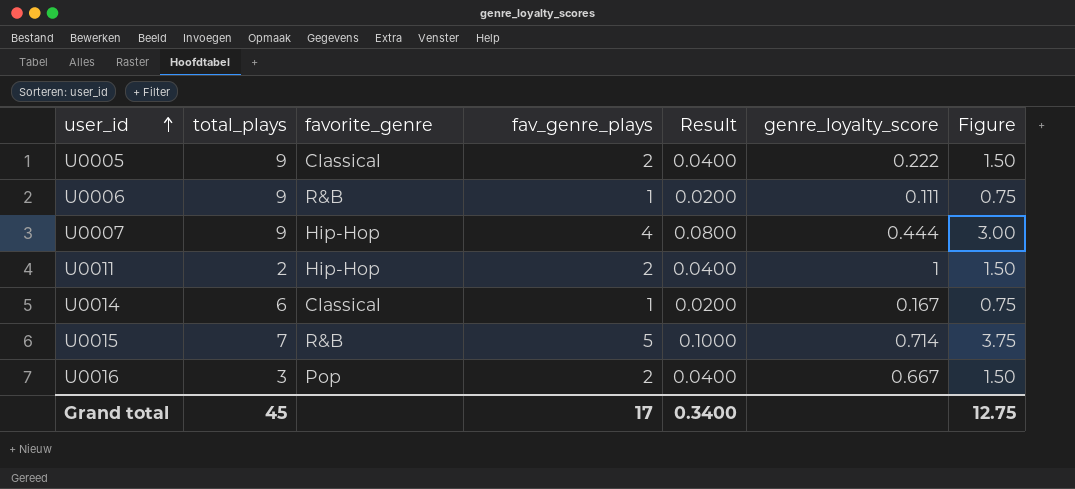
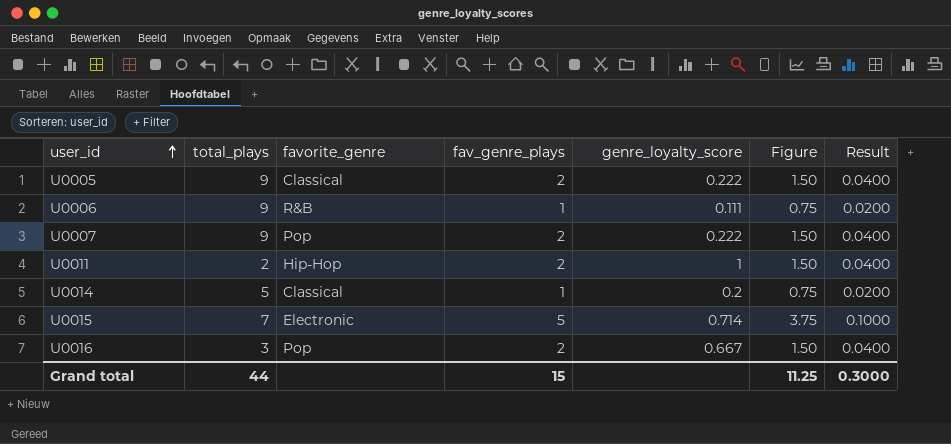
column Result | position: 5 -> 7
U0007 | favorite_genre: Hip-Hop -> Pop
U0007 | fav_genre_plays: 4 -> 2
U0007 | genre_loyalty_score: 0.444 -> 0.222
U0007 | Figure: 3.00 -> 1.50
U0007 | Result: 0.0800 -> 0.0400
U0014 | total_plays: 6 -> 5
U0014 | genre_loyalty_score: 0.167 -> 0.2
U0015 | favorite_genre: R&B -> Electronic
Grand total | total_plays: 45 -> 44
Grand total | fav_genre_plays: 17 -> 15
Grand total | Figure: 12.75 -> 11.25
Grand total | Result: 0.3400 -> 0.3000

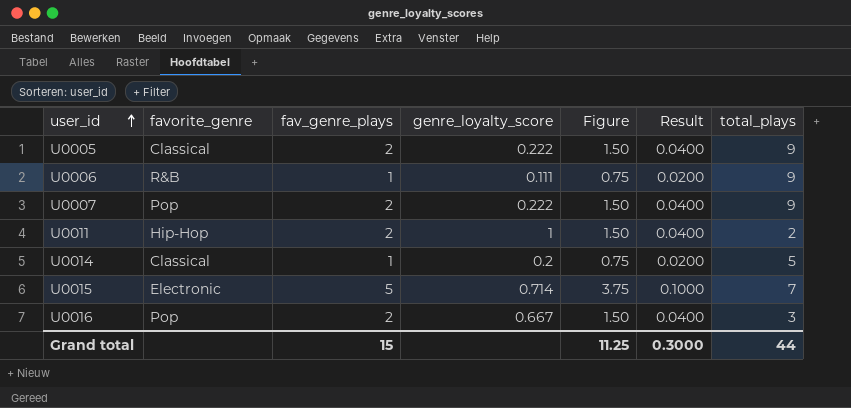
column total_plays | position: 2 -> 7

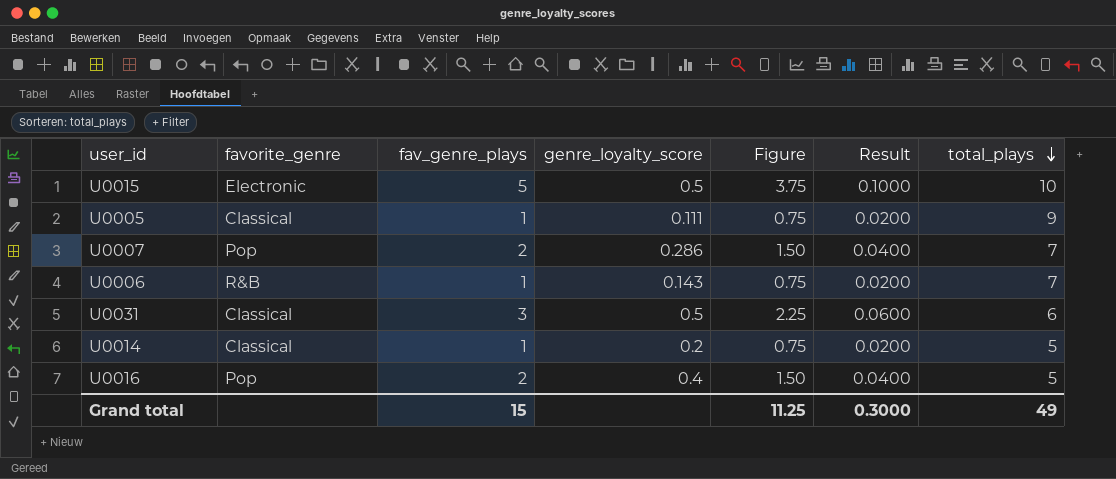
row order: user_id ascending -> total_plays descending
row U0011: Hip-Hop | 2 | 1 | 1.50 | 0.0400 | 2 -> none
U0015 | genre_loyalty_score: 0.714 -> 0.5
U0015 | total_plays: 7 -> 10
U0005 | fav_genre_plays: 2 -> 1
U0005 | genre_loyalty_score: 0.222 -> 0.111
U0005 | Figure: 1.50 -> 0.75
U0005 | Result: 0.0400 -> 0.0200
U0007 | genre_loyalty_score: 0.222 -> 0.286
U0007 | total_plays: 9 -> 7
U0006 | genre_loyalty_score: 0.111 -> 0.143
U0006 | total_plays: 9 -> 7
row U0031: none -> Classical | 3 | 0.5 | 2.25 | 0.0600 | 6
U0016 | genre_loyalty_score: 0.667 -> 0.4
U0016 | total_plays: 3 -> 5
Grand total | total_plays: 44 -> 49

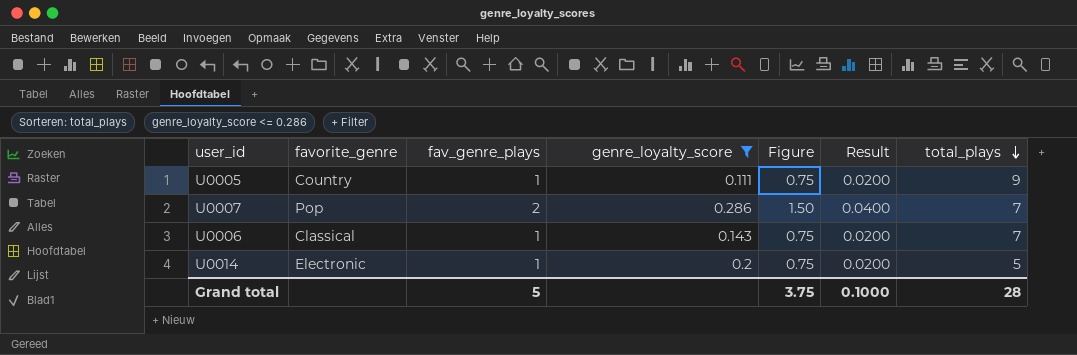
filter: none -> genre_loyalty_score <= 0.286
U0005 | favorite_genre: Classical -> Country
U0006 | favorite_genre: R&B -> Classical
U0014 | favorite_genre: Classical -> Electronic
Grand total | fav_genre_plays: 15 -> 5
Grand total | Figure: 11.25 -> 3.75
Grand total | Result: 0.3000 -> 0.1000
Grand total | total_plays: 49 -> 28

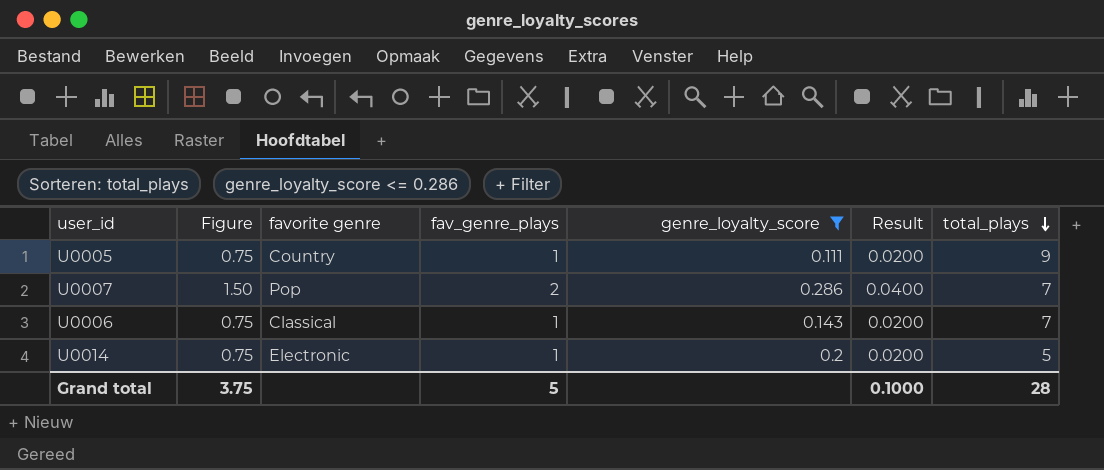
column Figure | position: 5 -> 2
column name: favorite_genre -> favorite genre

